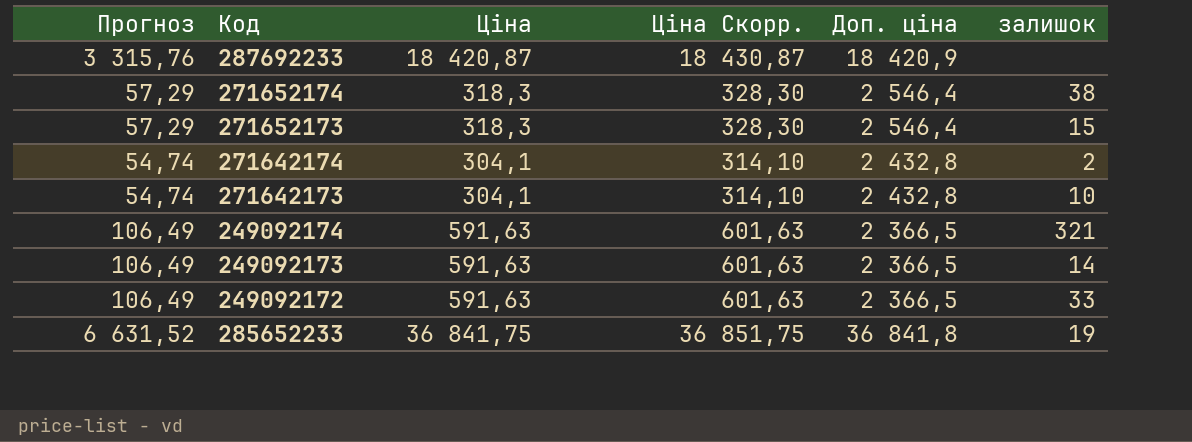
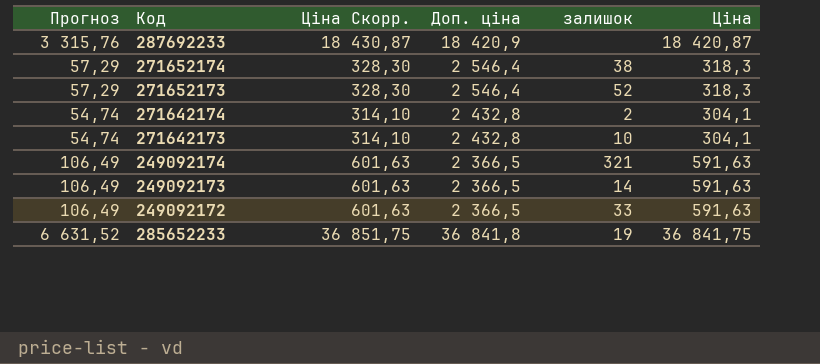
column Ціна | position: 3 -> 6
271652173 | залишок: 15 -> 52

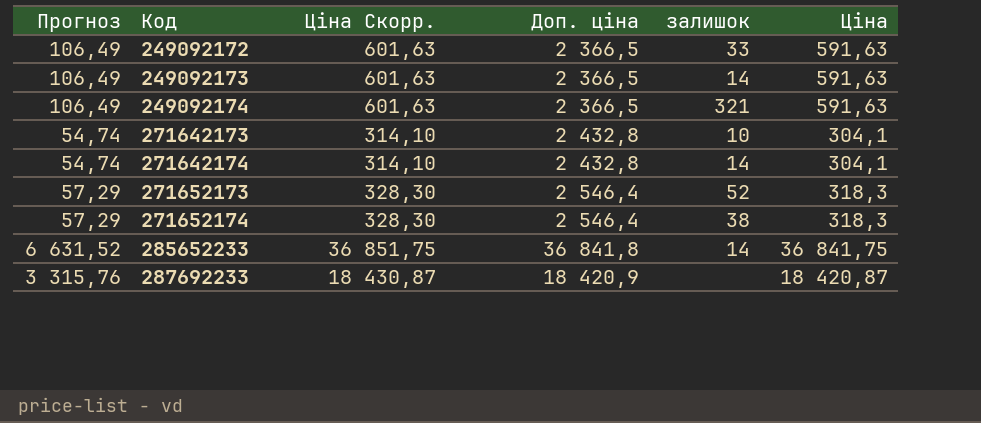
row order: none -> Код ascending
271642174 | залишок: 2 -> 14
285652233 | залишок: 19 -> 14

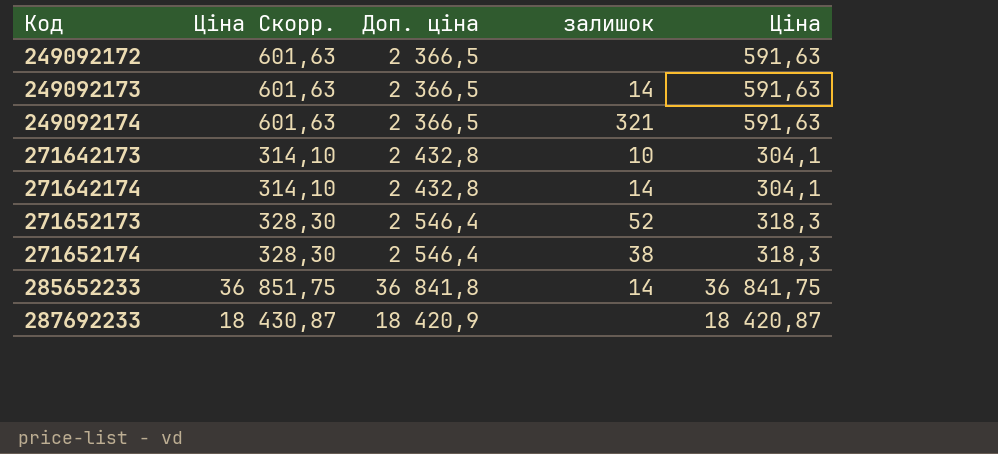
column Прогноз | formula: [Ціна] * 0,18 -> none
249092172 | залишок: 33 -> none

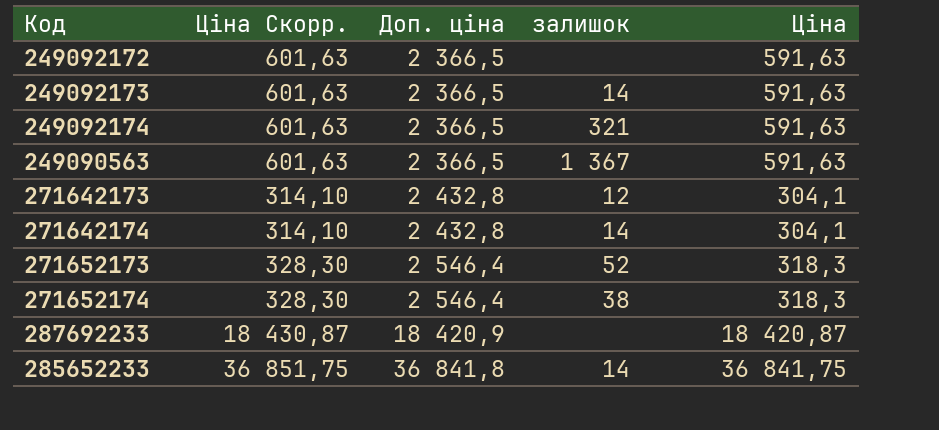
row order: Код ascending -> Доп. ціна ascending
row 249090563: none -> 601,63 | 2 366,5 | 1 367 | 591,63
271642173 | залишок: 10 -> 12

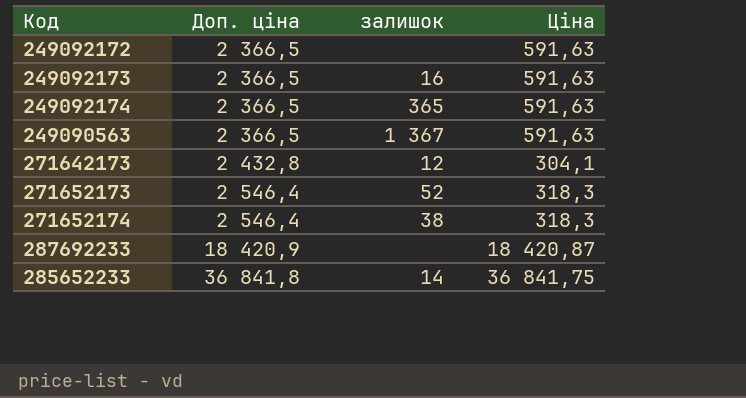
column Ціна Скорр. | formula: [Ціна] + 10 -> none
row 271642174: 314,10 | 2 432,8 | 14 | 304,1 -> none
249092173 | залишок: 14 -> 16
249092174 | залишок: 321 -> 365

